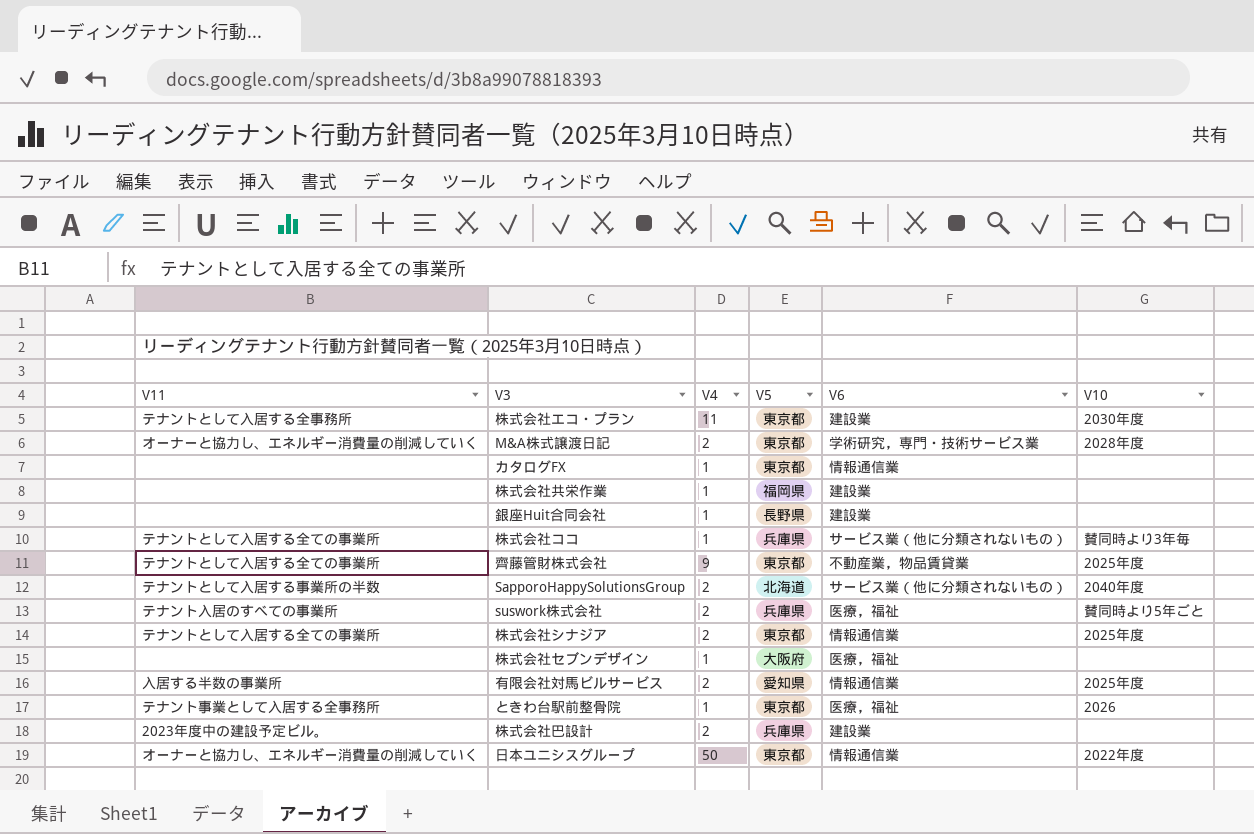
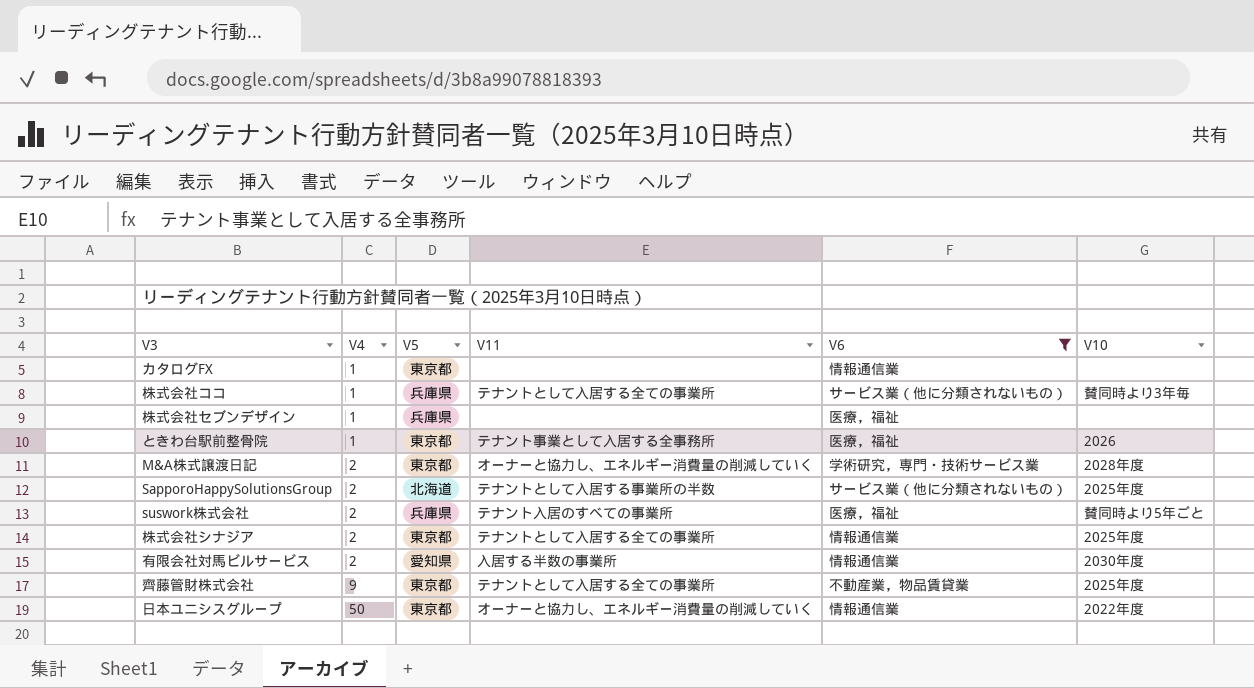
filter: none -> V6 != 建設業
row order: none -> V4 ascending
column V11 | position: 1 -> 4
株式会社セブンデザイン | V5: 大阪府 -> 兵庫県
SapporoHappySolutionsGroup | V10: 2040年度 -> 2025年度
有限会社対馬ビルサービス | V10: 2025年度 -> 2030年度

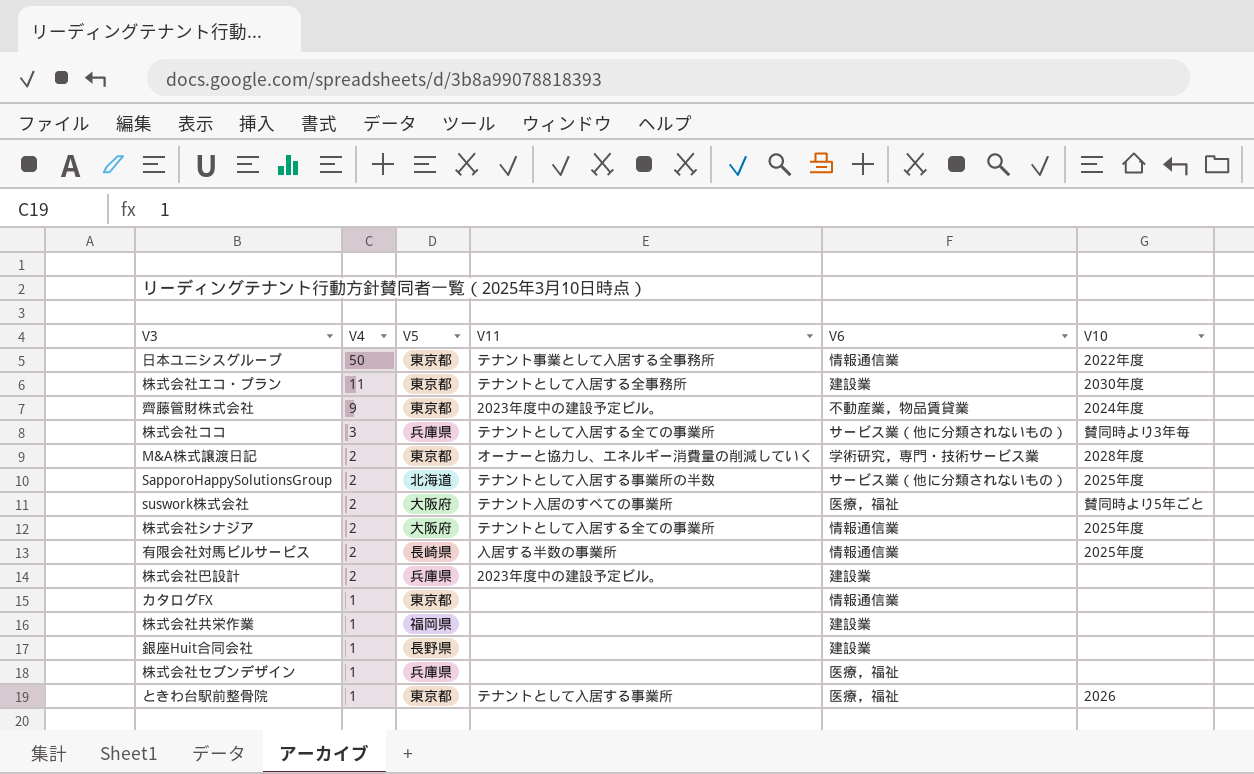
filter: V6 != 建設業 -> none
row order: V4 ascending -> V4 descending
日本ユニシスグループ | V11: オーナーと協力し、エネルギー消費量の削減していく -> テナント事業として入居する全事務所
齊藤管財株式会社 | V11: テナントとして入居する全ての事業所 -> 2023年度中の建設予定ビル。
齊藤管財株式会社 | V10: 2025年度 -> 2024年度
株式会社ココ | V4: 1 -> 3
suswork株式会社 | V5: 兵庫県 -> 大阪府
株式会社シナジア | V5: 東京都 -> 大阪府
有限会社対馬ビルサービス | V5: 愛知県 -> 長崎県
有限会社対馬ビルサービス | V10: 2030年度 -> 2025年度
ときわ台駅前整骨院 | V11: テナント事業として入居する全事務所 -> テナントとして入居する事業所

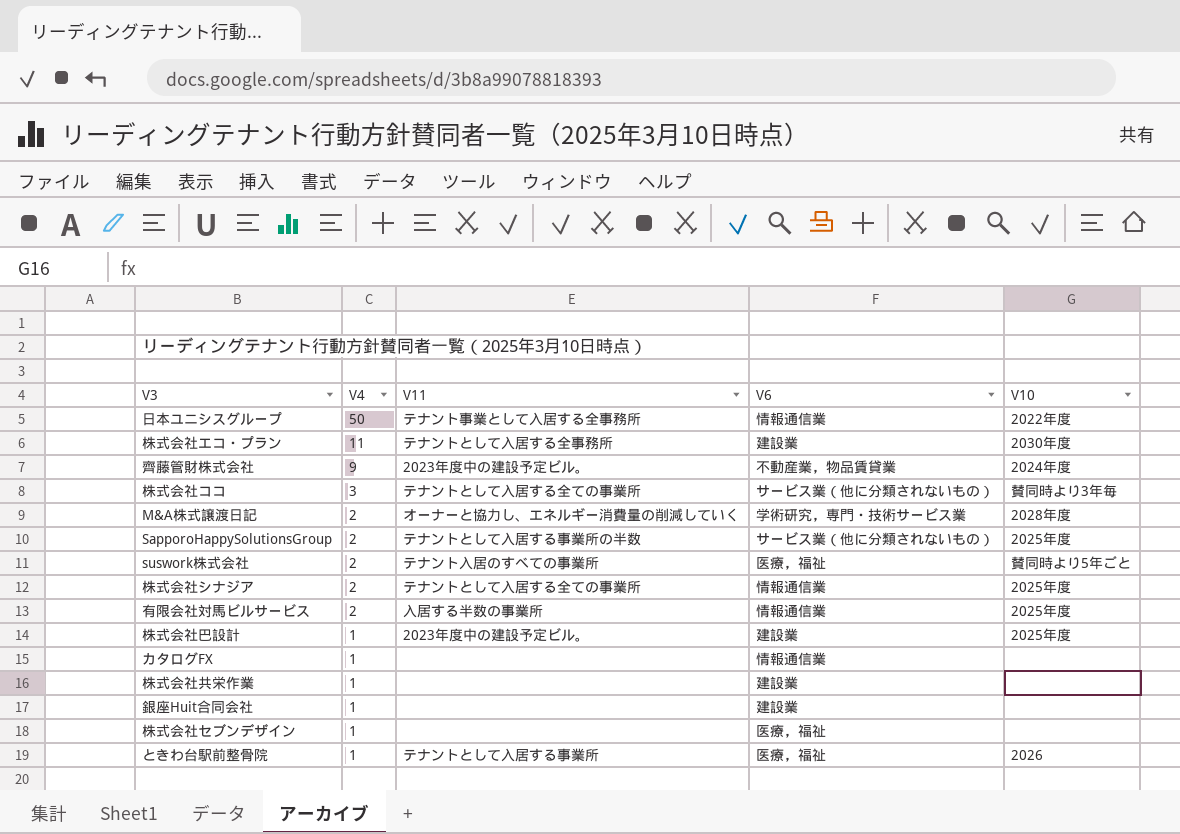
column V5 | position: 3 -> none
株式会社巴設計 | V4: 2 -> 1
株式会社巴設計 | V10: none -> 2025年度

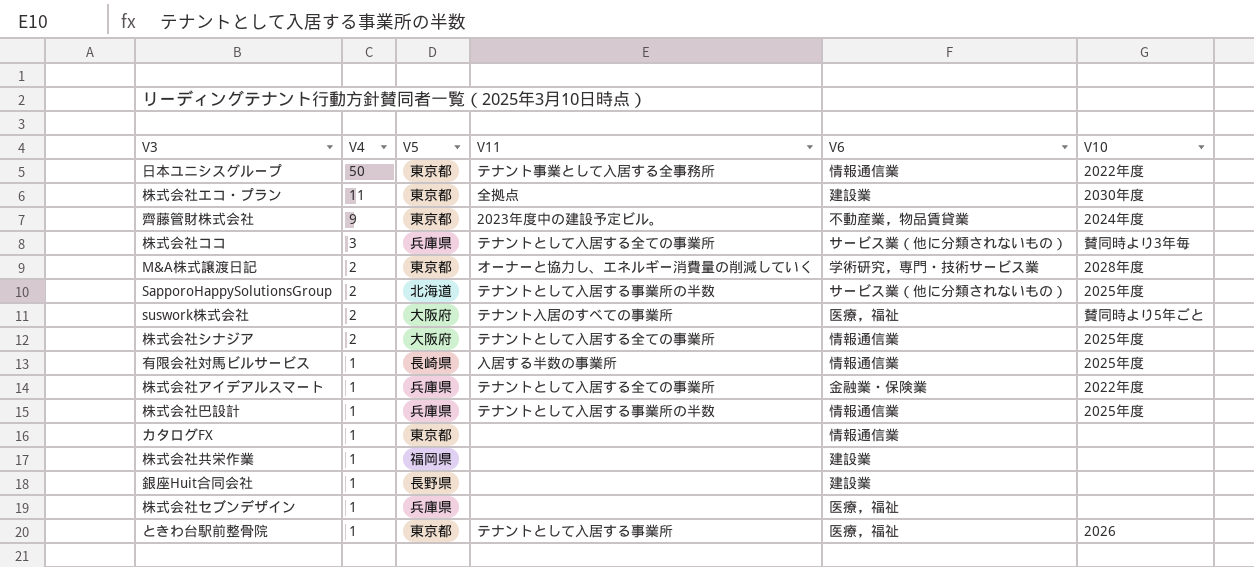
column V5 | position: none -> 3
株式会社エコ・プラン | V11: テナントとして入居する全事務所 -> 全拠点
有限会社対馬ビルサービス | V4: 2 -> 1
row 株式会社アイデアルスマート: none -> 1 | 兵庫県 | テナントとして入居する全ての事業所 | 金融業・保険業 | 2022年度
株式会社巴設計 | V11: 2023年度中の建設予定ビル。 -> テナントとして入居する事業所の半数
株式会社巴設計 | V6: 建設業 -> 情報通信業

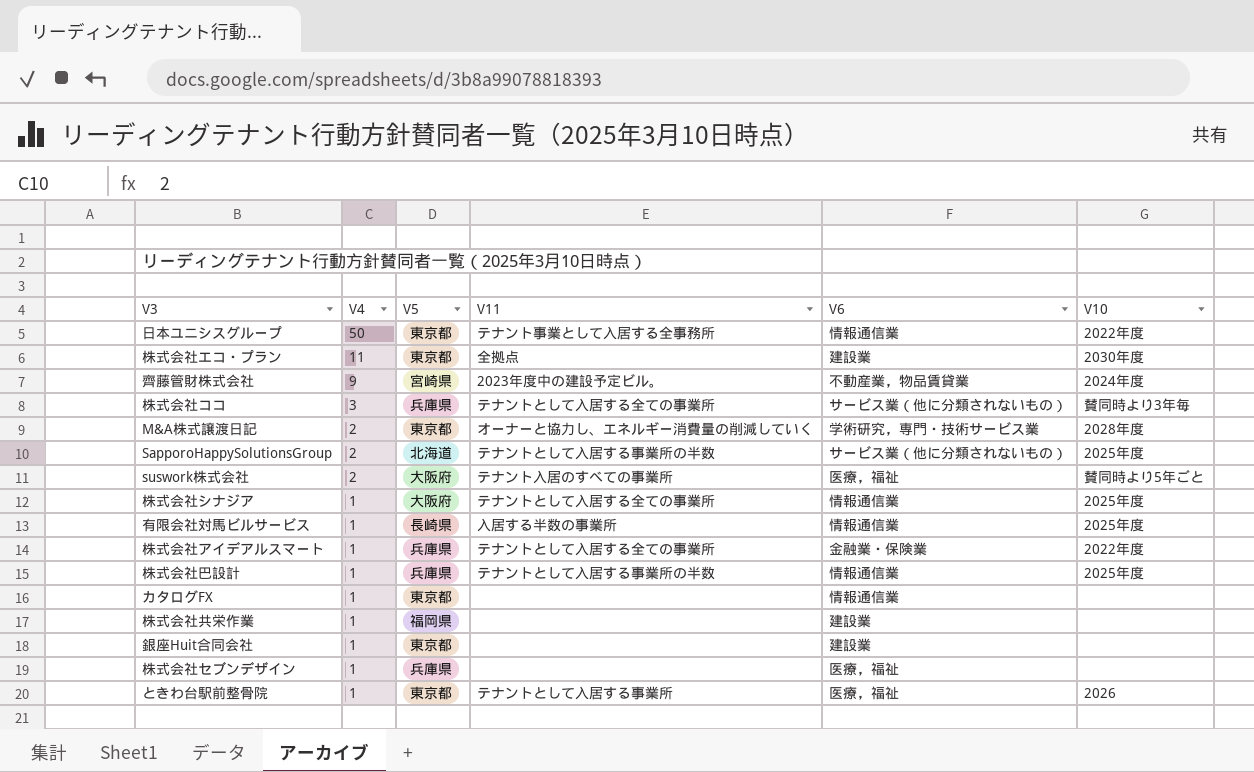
齊藤管財株式会社 | V5: 東京都 -> 宮崎県
株式会社シナジア | V4: 2 -> 1
銀座Huit合同会社 | V5: 長野県 -> 東京都

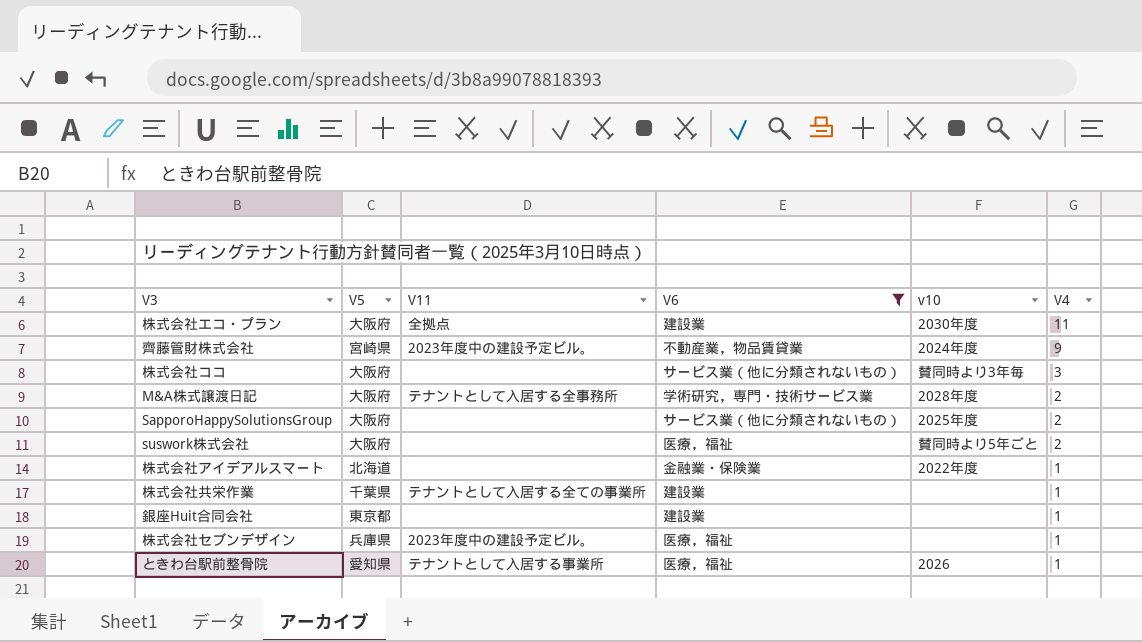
filter: none -> V6 != 情報通信業
column name: V10 -> v10
column V4 | position: 2 -> 6
株式会社エコ・プラン | V5: 東京都 -> 大阪府
株式会社ココ | V5: 兵庫県 -> 大阪府
株式会社ココ | V11: テナントとして入居する全ての事業所 -> none
M&A株式譲渡日記 | V5: 東京都 -> 大阪府
M&A株式譲渡日記 | V11: オーナーと協力し、エネルギー消費量の削減していく -> テナントとして入居する全事務所
SapporoHappySolutionsGroup | V5: 北海道 -> 大阪府
SapporoHappySolutionsGroup | V11: テナントとして入居する事業所の半数 -> none
suswork株式会社 | V11: テナント入居のすべての事業所 -> none
株式会社アイデアルスマート | V5: 兵庫県 -> 北海道
株式会社アイデアルスマート | V11: テナントとして入居する全ての事業所 -> none
株式会社共栄作業 | V5: 福岡県 -> 千葉県
株式会社共栄作業 | V11: none -> テナントとして入居する全ての事業所
株式会社セブンデザイン | V11: none -> 2023年度中の建設予定ビル。
ときわ台駅前整骨院 | V5: 東京都 -> 愛知県

